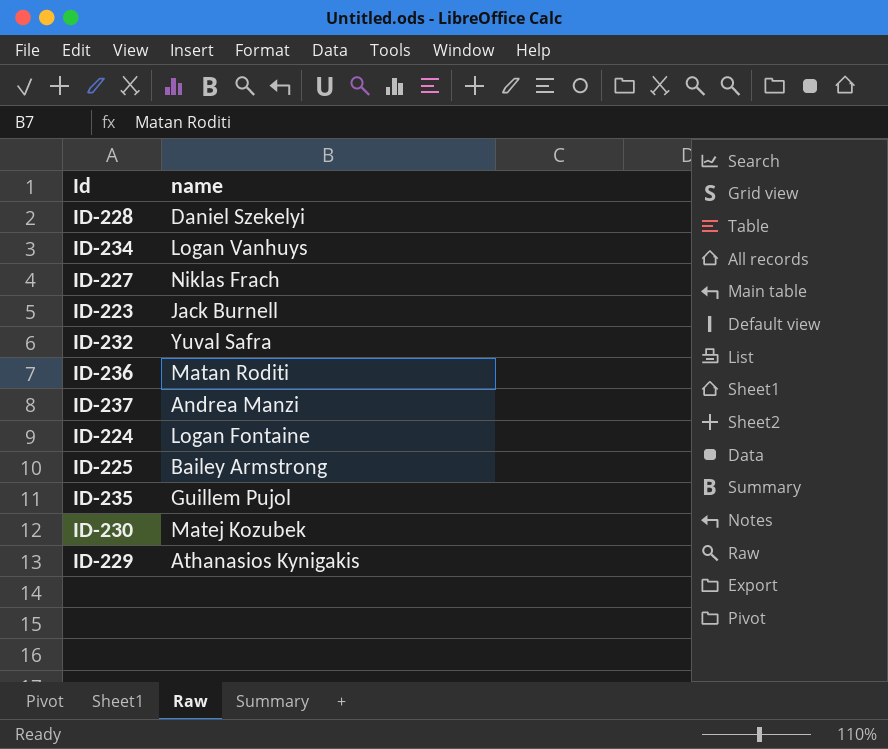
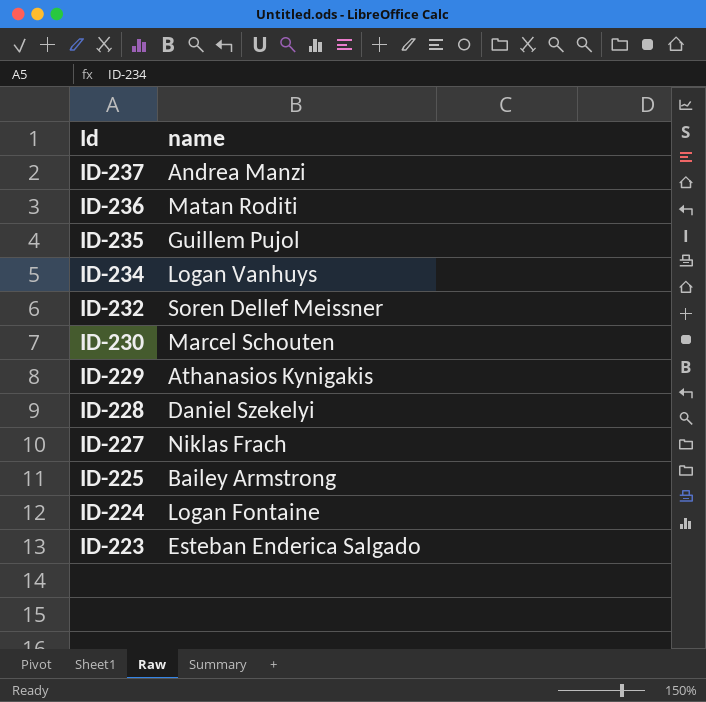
row order: none -> Id descending
ID-232 | name: Yuval Safra -> Soren Dellef Meissner
ID-230 | name: Matej Kozubek -> Marcel Schouten
ID-223 | name: Jack Burnell -> Esteban Enderica Salgado

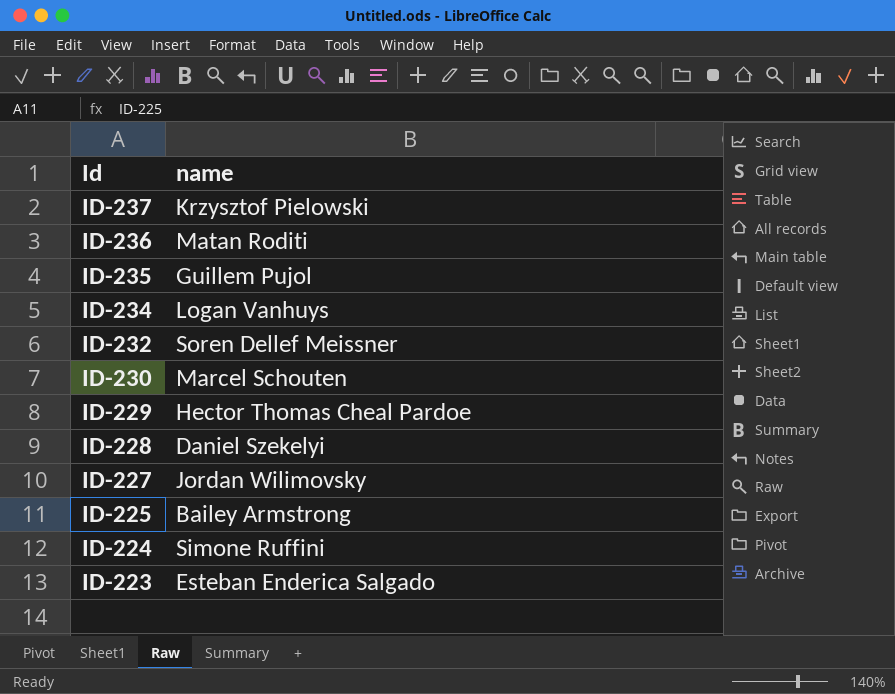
ID-237 | name: Andrea Manzi -> Krzysztof Pielowski
ID-229 | name: Athanasios Kynigakis -> Hector Thomas Cheal Pardoe
ID-227 | name: Niklas Frach -> Jordan Wilimovsky
ID-224 | name: Logan Fontaine -> Simone Ruffini

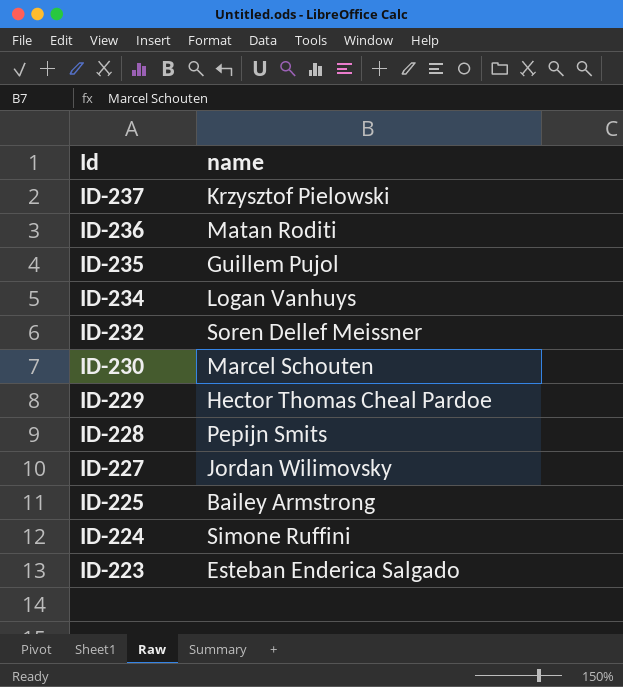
ID-228 | name: Daniel Szekelyi -> Pepijn Smits

